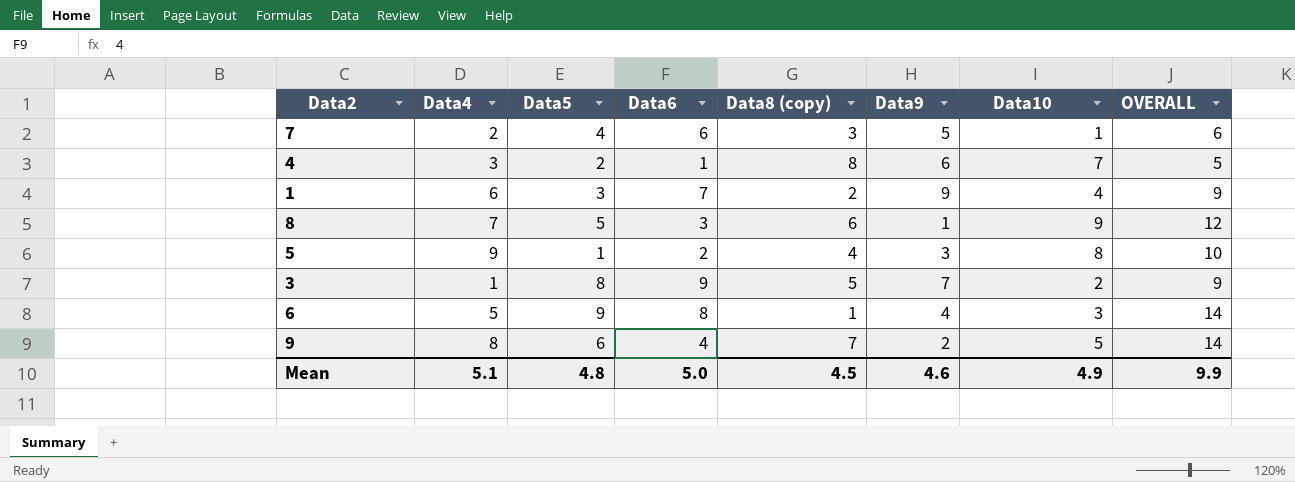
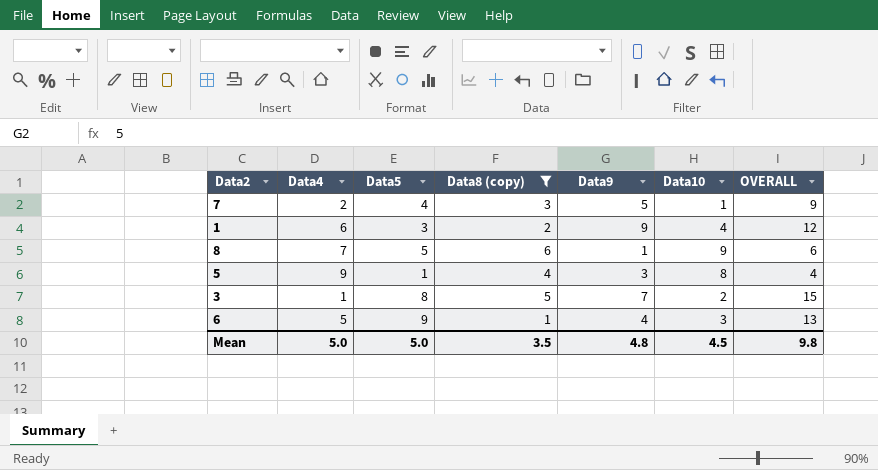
filter: none -> Data8 (copy) <= 6
column Data6 | position: 4 -> none
column OVERALL | formula: [Data4] + [Data5] -> [Data5] + [Data9]
Mean | Data4: 5.1 -> 5.0
Mean | Data5: 4.8 -> 5.0
Mean | Data8 (copy): 4.5 -> 3.5
Mean | Data9: 4.6 -> 4.8
Mean | Data10: 4.9 -> 4.5
Mean | OVERALL: 9.9 -> 9.8

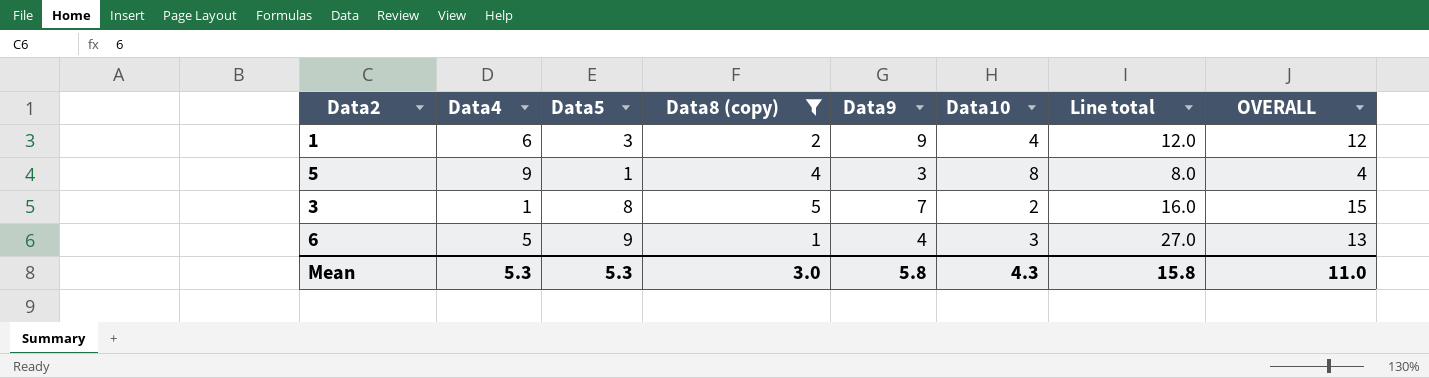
column Line total | formula: none -> [Data5] * [Data10]
row 7: 2 | 4 | 3 | 5 | 1 | 9 -> none
row 8: 7 | 5 | 6 | 1 | 9 | 6 -> none
Mean | Data4: 5.0 -> 5.3
Mean | Data5: 5.0 -> 5.3
Mean | Data8 (copy): 3.5 -> 3.0
Mean | Data9: 4.8 -> 5.8
Mean | Data10: 4.5 -> 4.3
Mean | OVERALL: 9.8 -> 11.0

